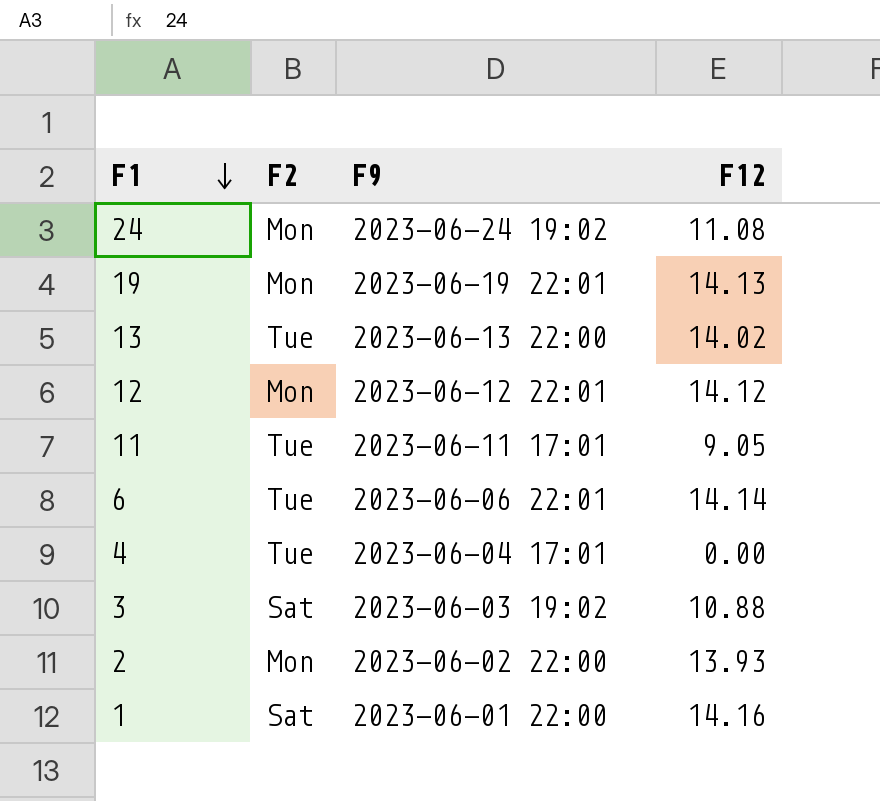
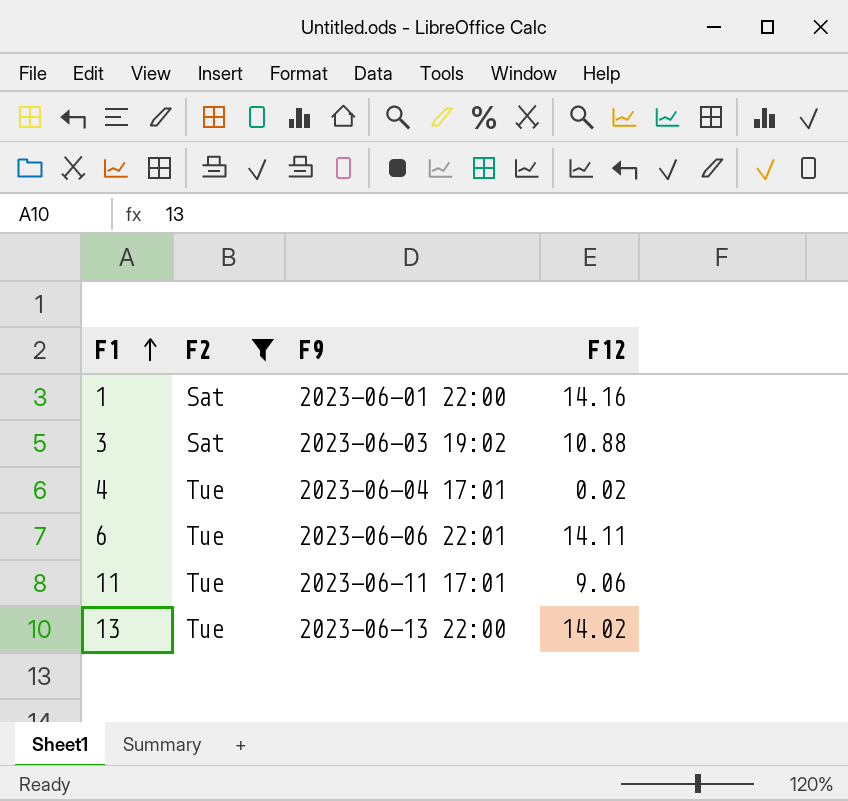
filter: none -> F2 != Mon
row order: F1 descending -> F1 ascending
4 | F12: 0.00 -> 0.02
6 | F12: 14.14 -> 14.11
11 | F12: 9.05 -> 9.06

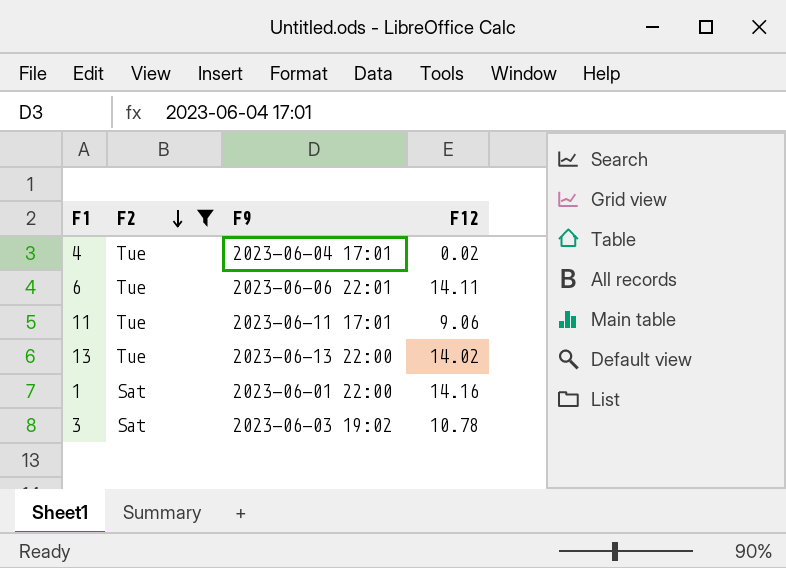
row order: F1 ascending -> F2 descending
3 | F12: 10.88 -> 10.78

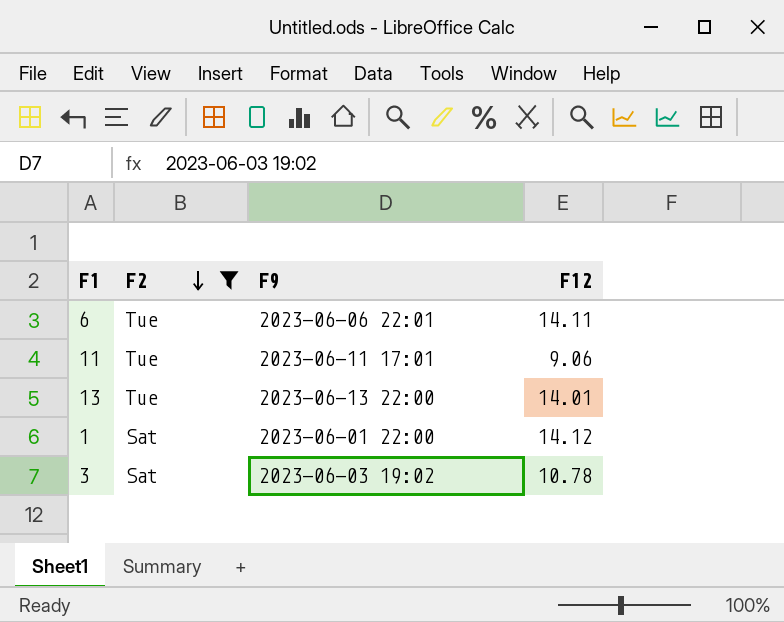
row 4: Tue | 2023-06-04 17:01 | 0.02 -> none
13 | F12: 14.02 -> 14.01
1 | F12: 14.16 -> 14.12

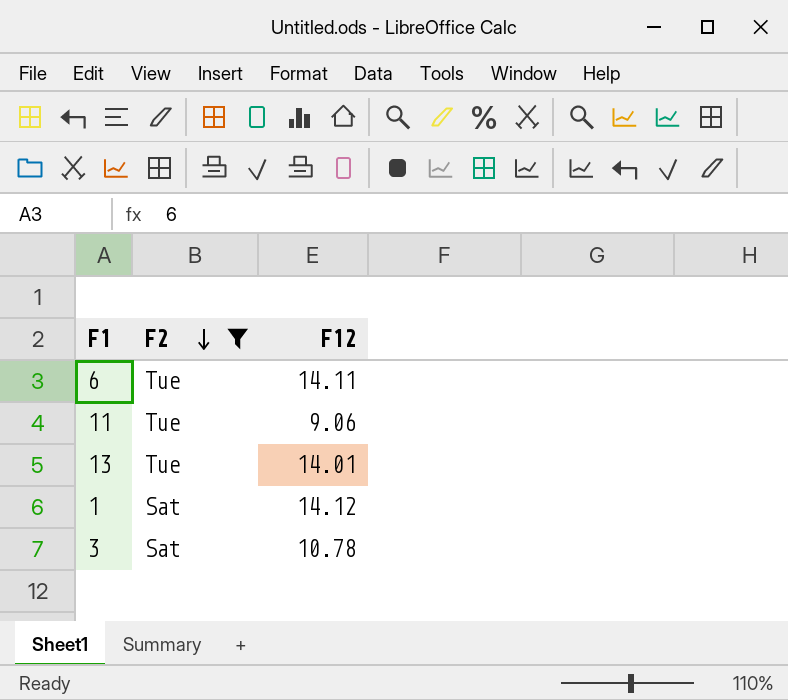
column F9 | position: 3 -> none

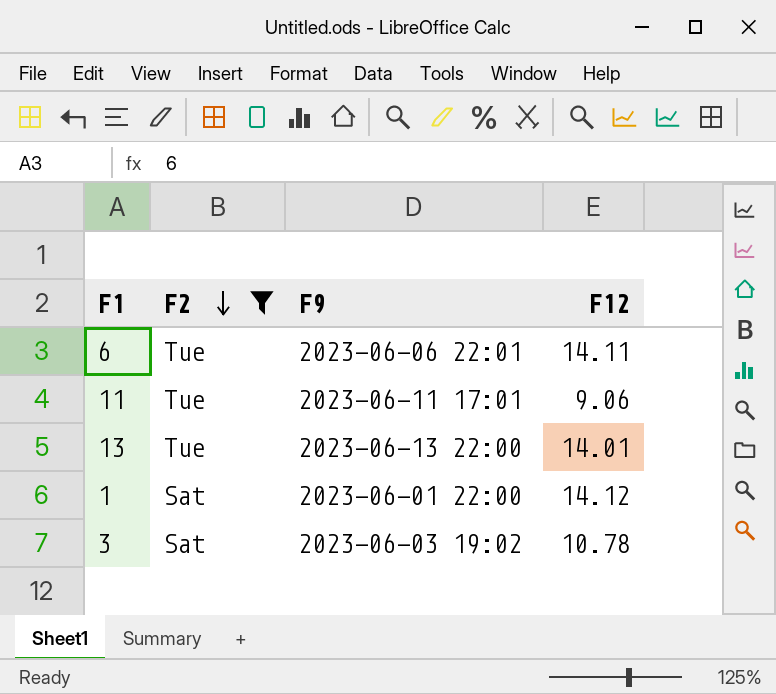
column F9 | position: none -> 3

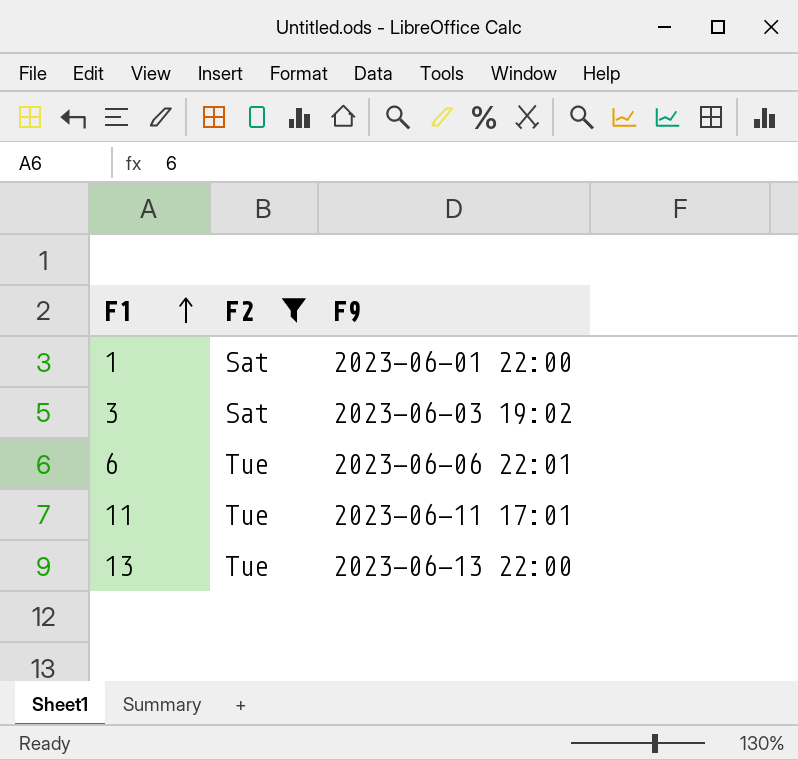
row order: F2 descending -> F1 ascending
column F12 | position: 4 -> none

